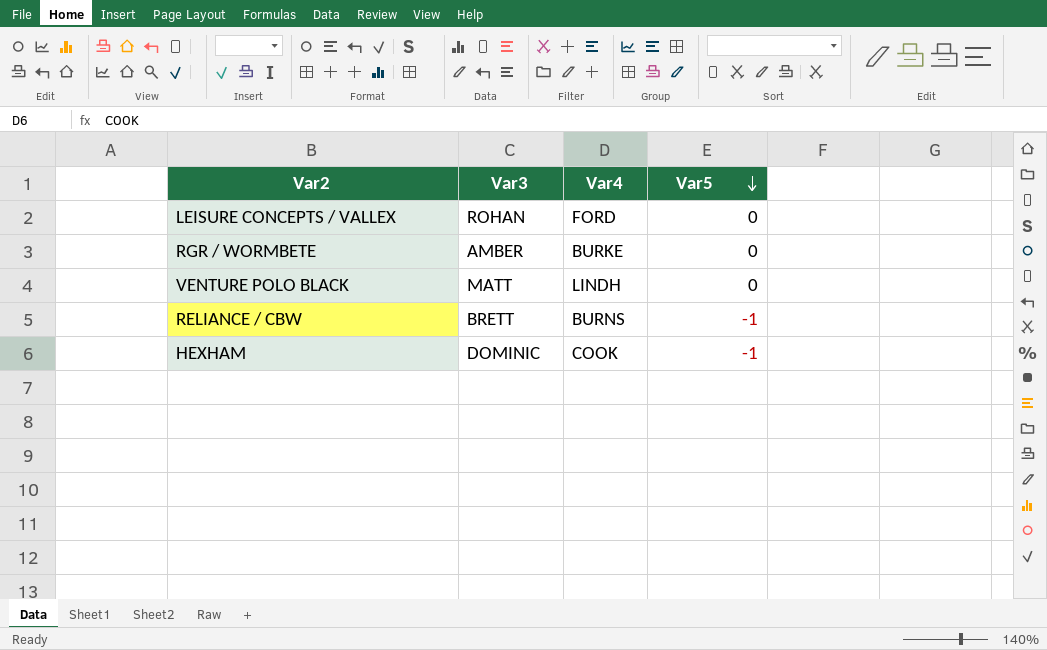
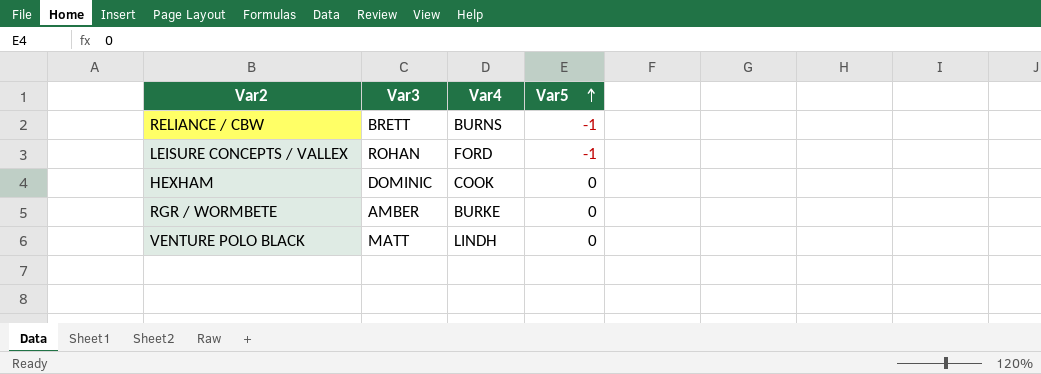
row order: Var5 descending -> Var5 ascending
LEISURE CONCEPTS / VALLEX | Var5: 0 -> -1
HEXHAM | Var5: -1 -> 0

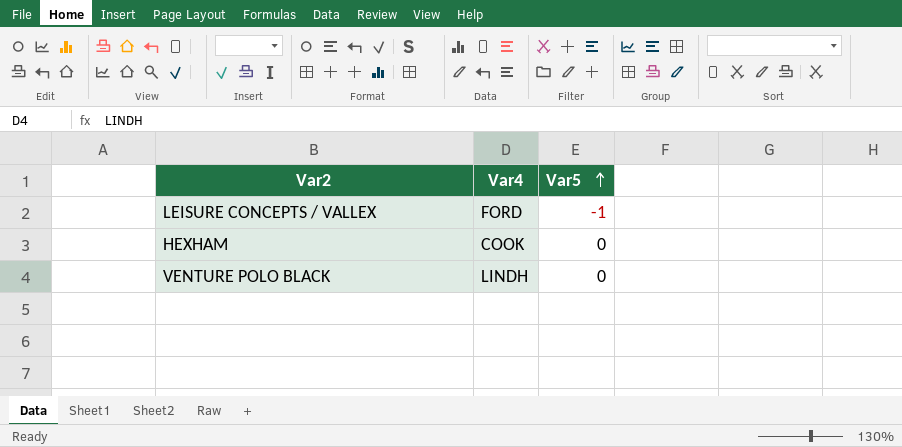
column Var3 | position: 2 -> none
row RELIANCE / CBW: BRETT | BURNS | -1 -> none
row RGR / WORMBETE: AMBER | BURKE | 0 -> none

